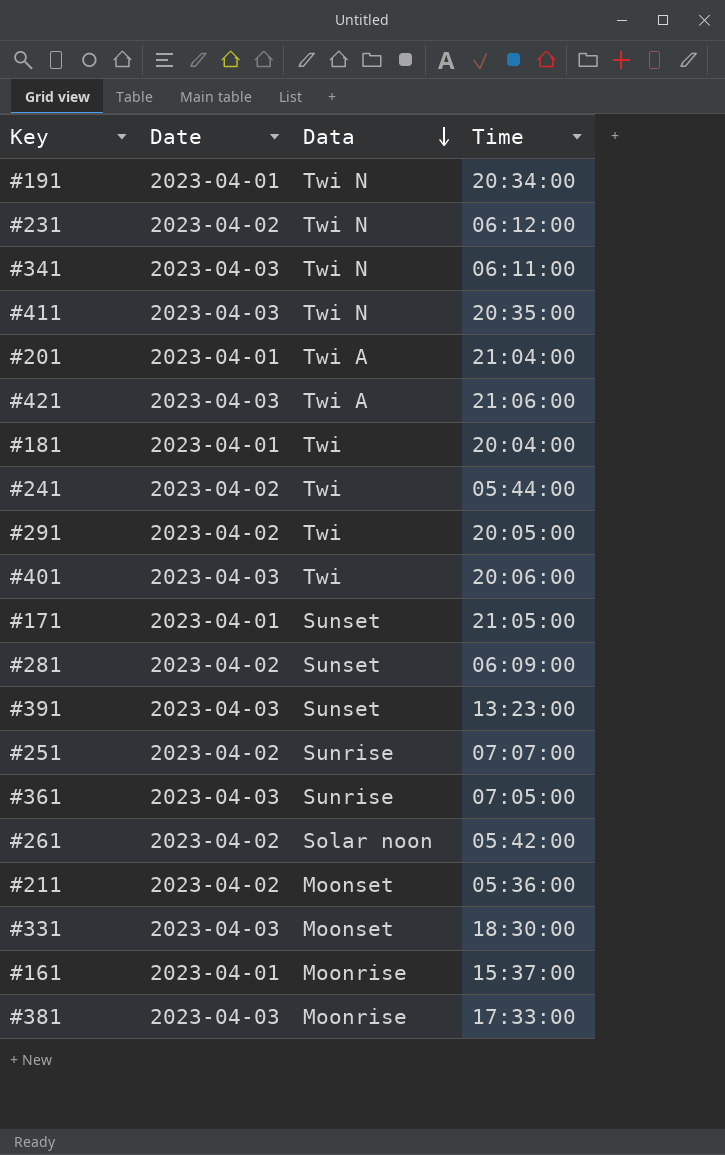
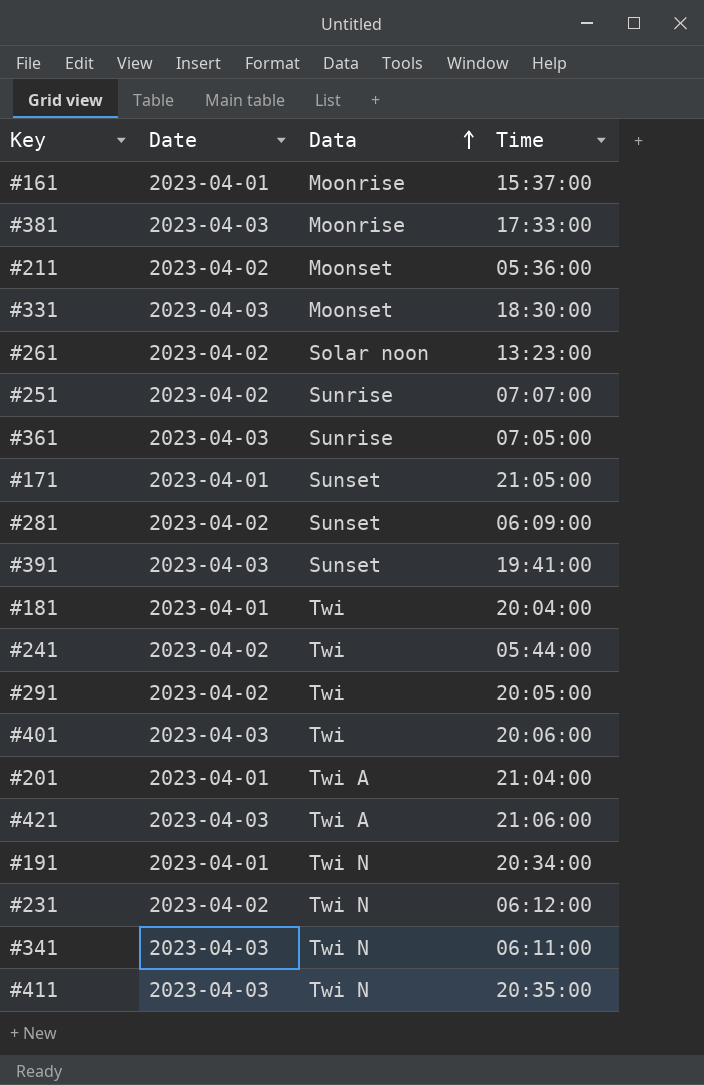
row order: Data descending -> Data ascending
#261 | Time: 05:42:00 -> 13:23:00
#391 | Time: 13:23:00 -> 19:41:00

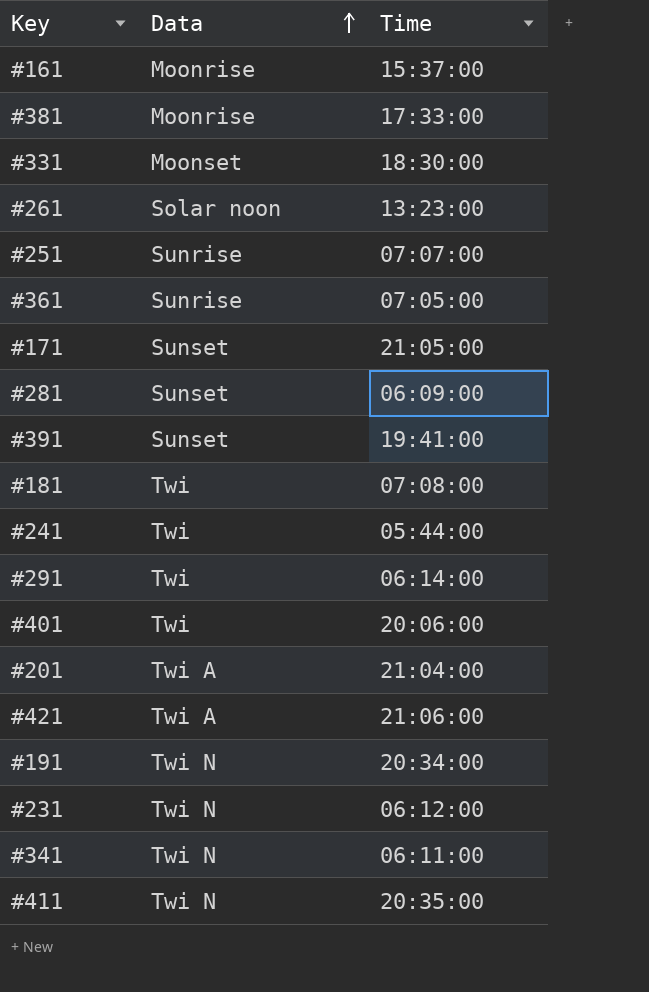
column Date | position: 2 -> none
row #211: 2023-04-02 | Moonset | 05:36:00 -> none
#181 | Time: 20:04:00 -> 07:08:00
#291 | Time: 20:05:00 -> 06:14:00

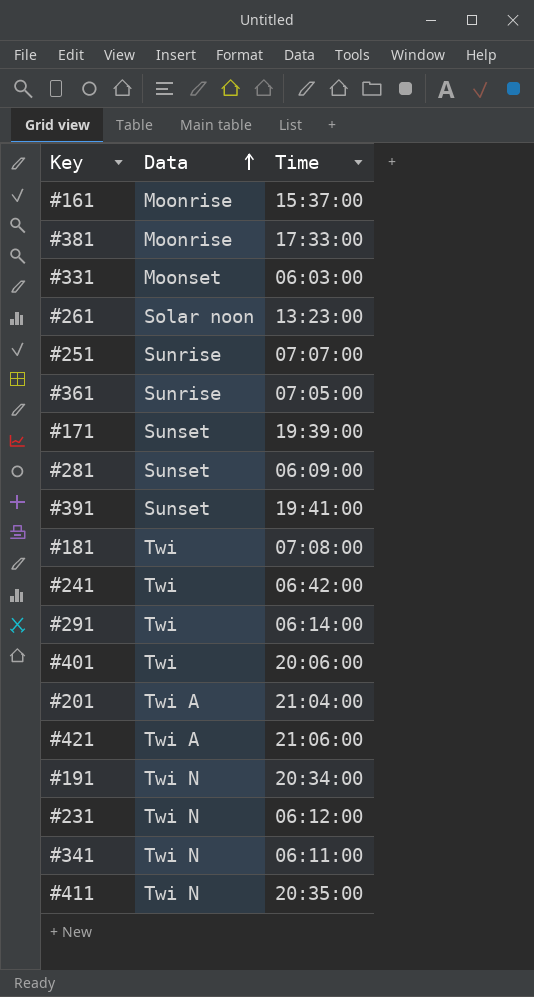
#331 | Time: 18:30:00 -> 06:03:00
#171 | Time: 21:05:00 -> 19:39:00
#241 | Time: 05:44:00 -> 06:42:00

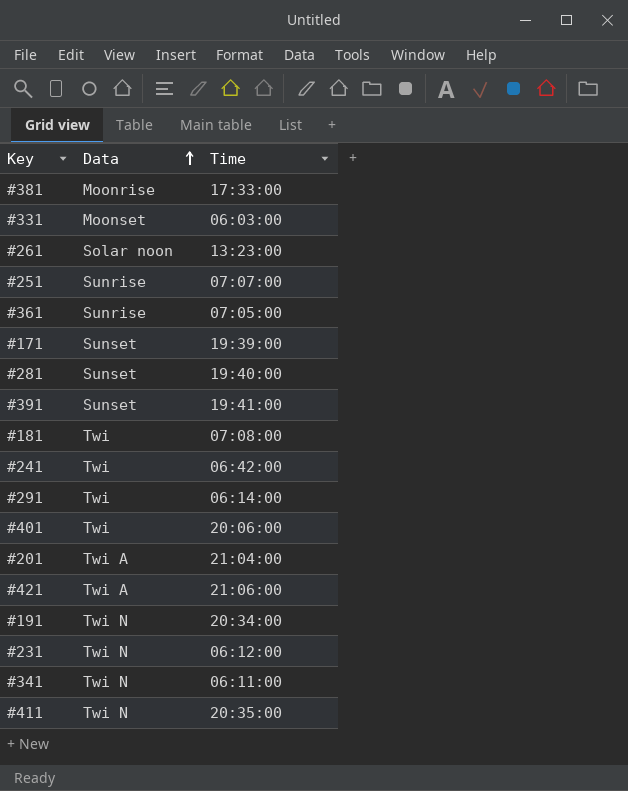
row #161: Moonrise | 15:37:00 -> none
#281 | Time: 06:09:00 -> 19:40:00

